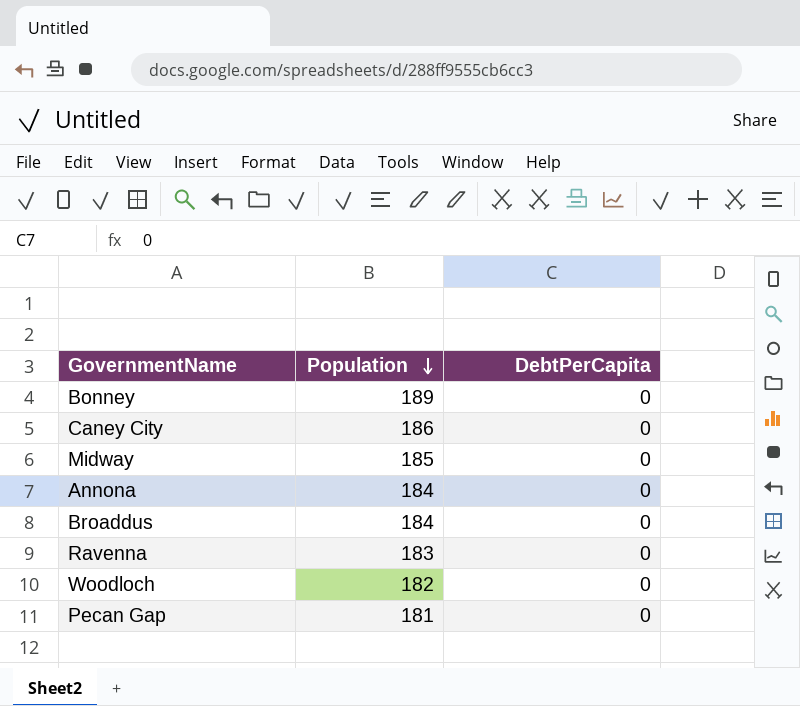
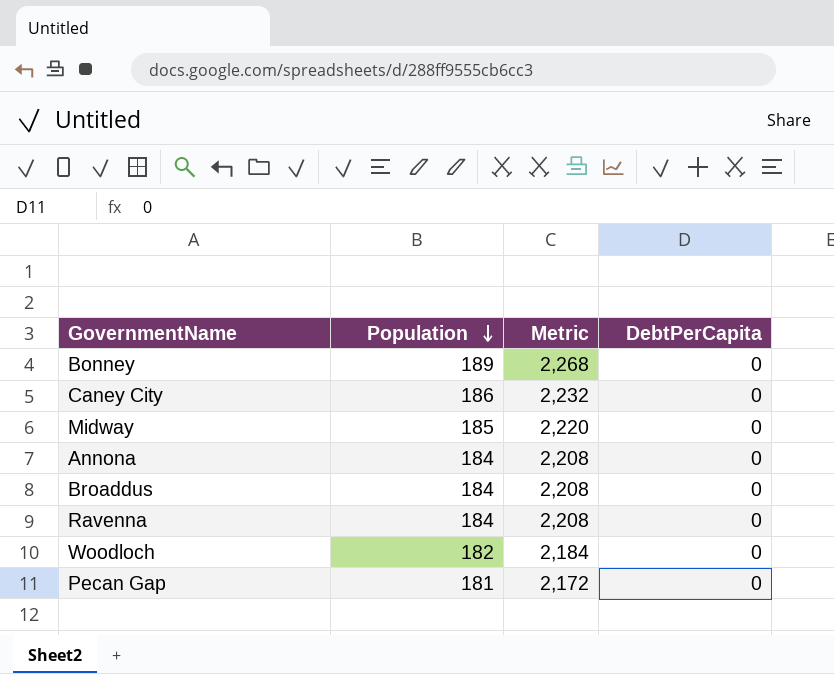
column Metric | formula: none -> [Population] * 12
Ravenna | Population: 183 -> 184

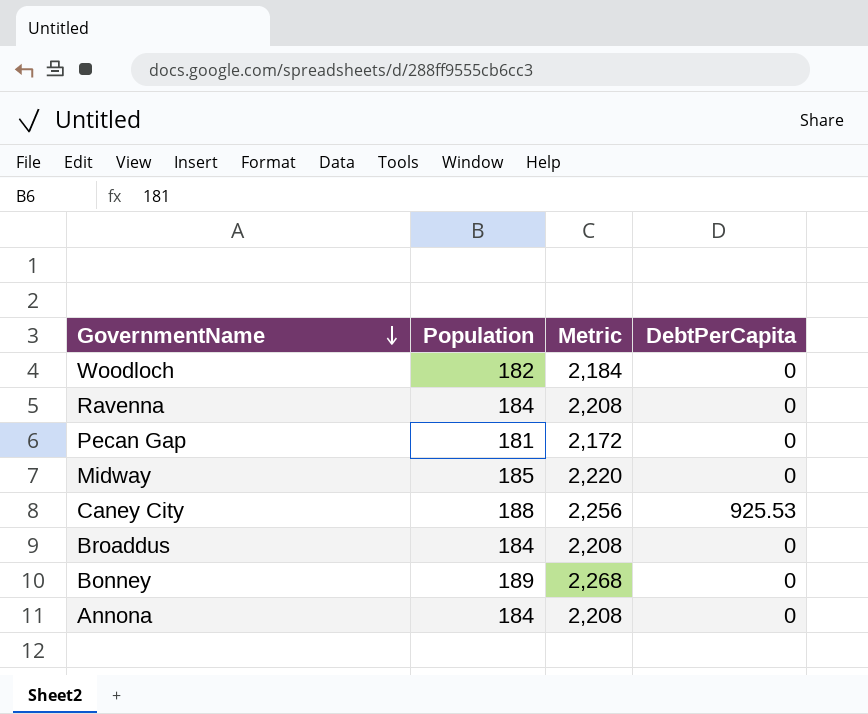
row order: Population descending -> GovernmentName descending
Caney City | Population: 186 -> 188
Caney City | Metric: 2,232 -> 2,256
Caney City | DebtPerCapita: 0 -> 925.53

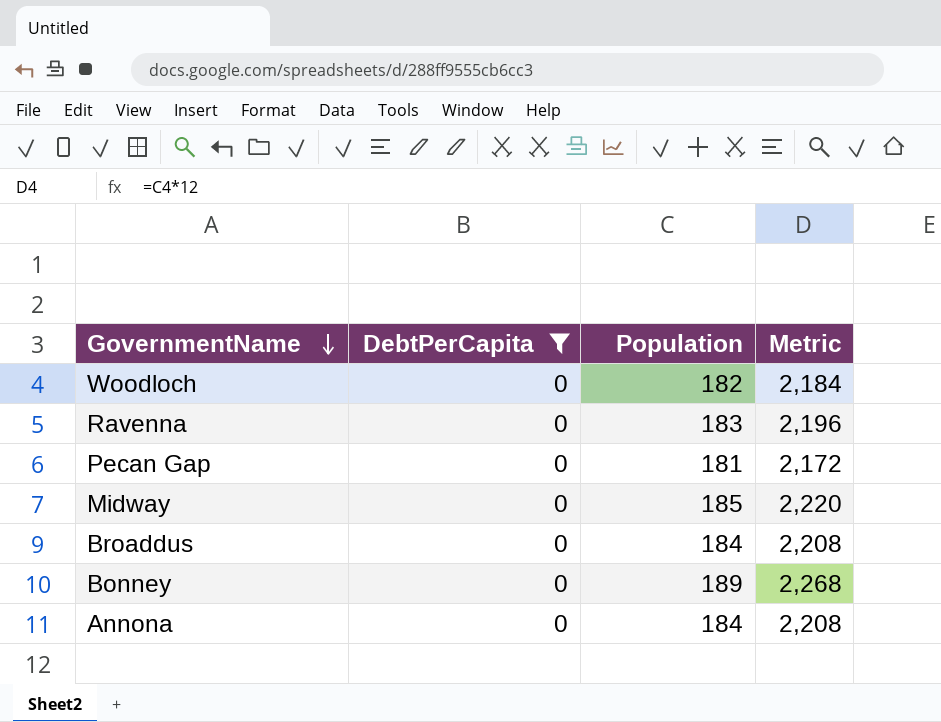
filter: none -> DebtPerCapita = 0
column DebtPerCapita | position: 4 -> 2
Ravenna | Population: 184 -> 183
Ravenna | Metric: 2,208 -> 2,196

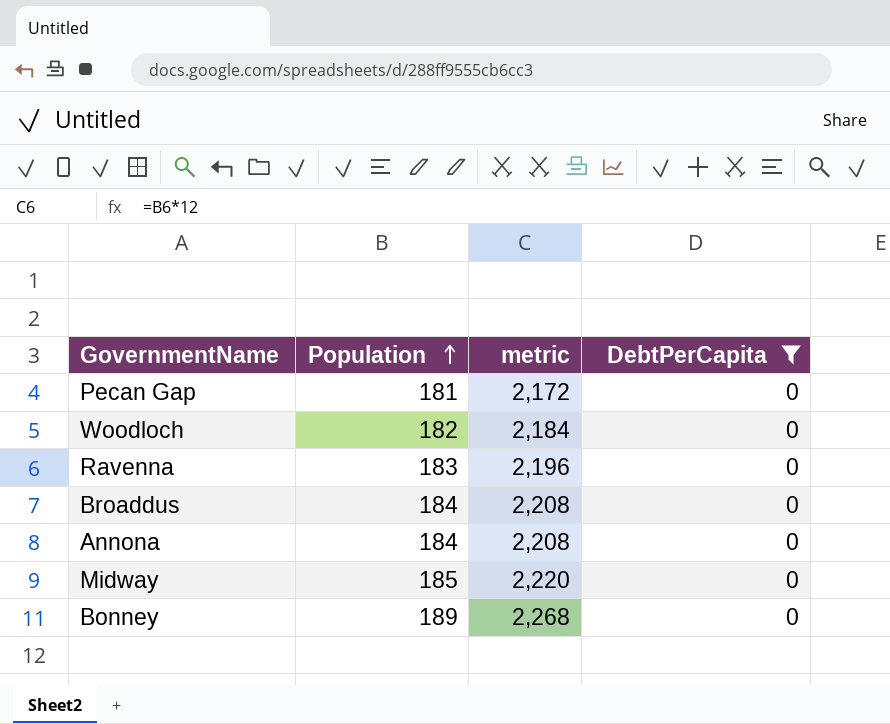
row order: GovernmentName descending -> Population ascending
column name: Metric -> metric
column DebtPerCapita | position: 2 -> 4

